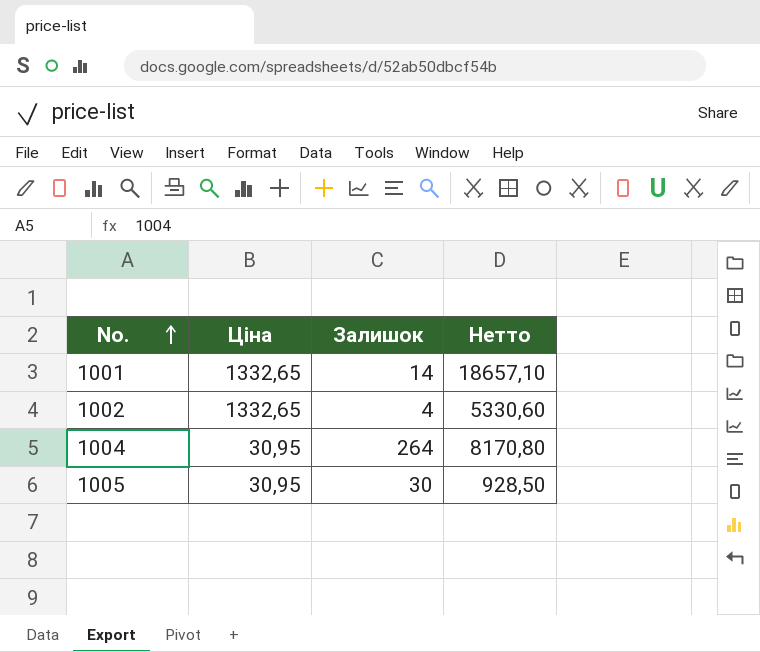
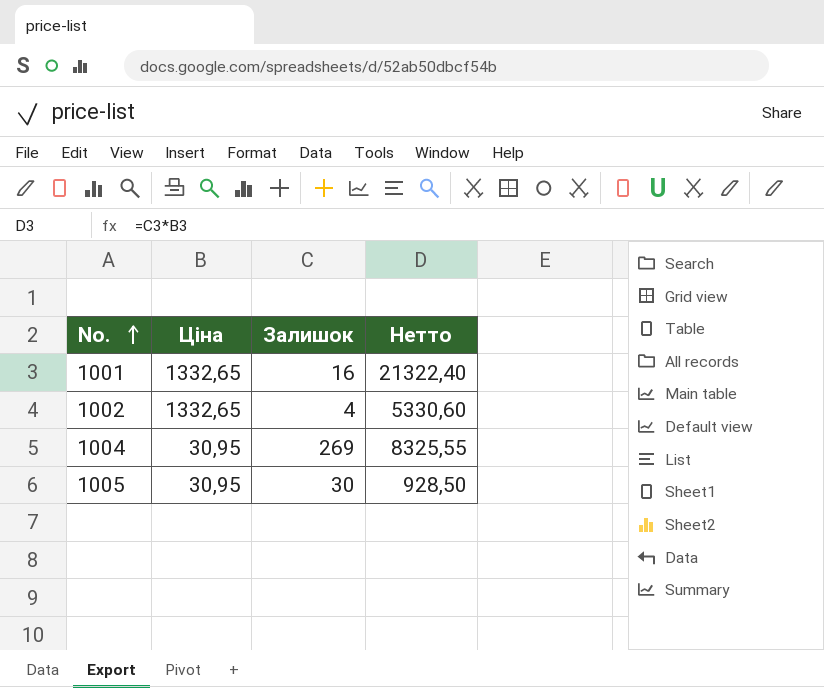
1001 | Залишок: 14 -> 16
1001 | Нетто: 18657,10 -> 21322,40
1004 | Залишок: 264 -> 269
1004 | Нетто: 8170,80 -> 8325,55

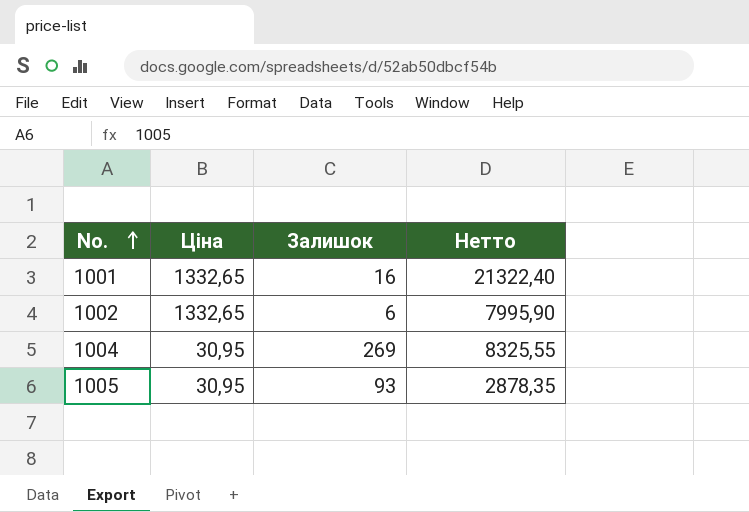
1002 | Залишок: 4 -> 6
1002 | Нетто: 5330,60 -> 7995,90
1005 | Залишок: 30 -> 93
1005 | Нетто: 928,50 -> 2878,35

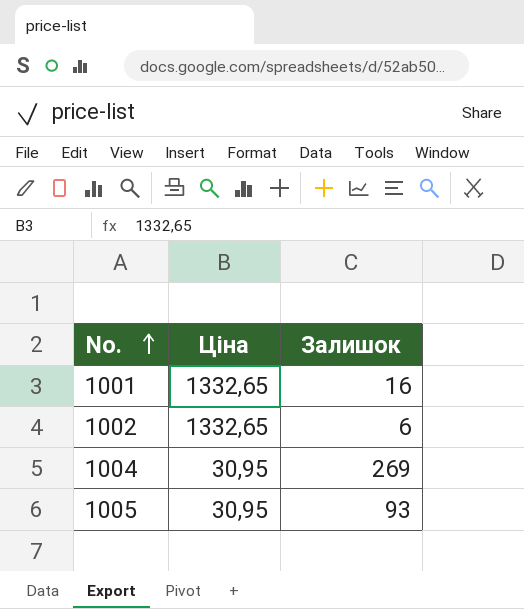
column Нетто | formula: [Ціна] * [Залишок] -> none

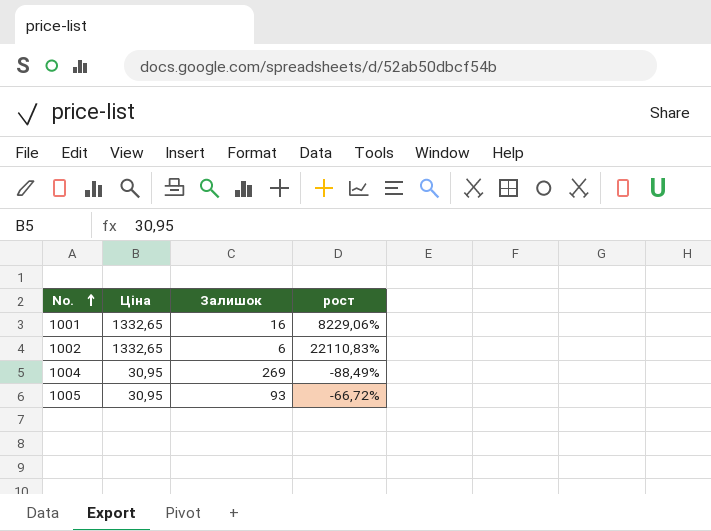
column рост | formula: none -> ([Ціна] - [Залишок]) / [Залишок]

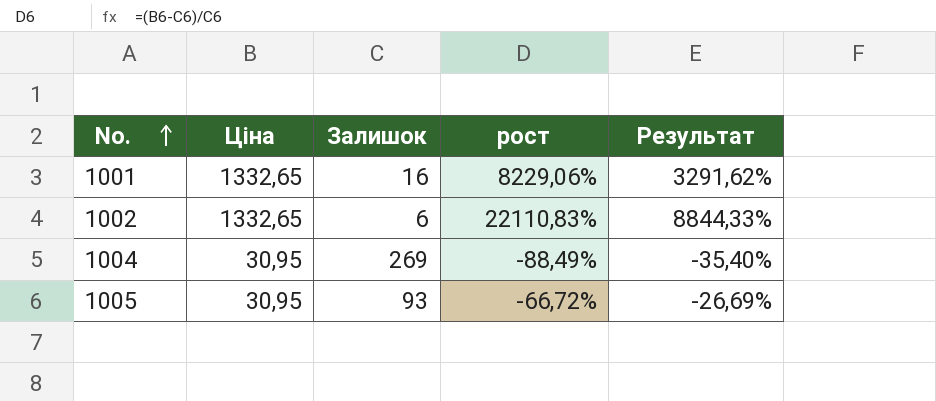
column Результат | formula: none -> [рост] * 0,4

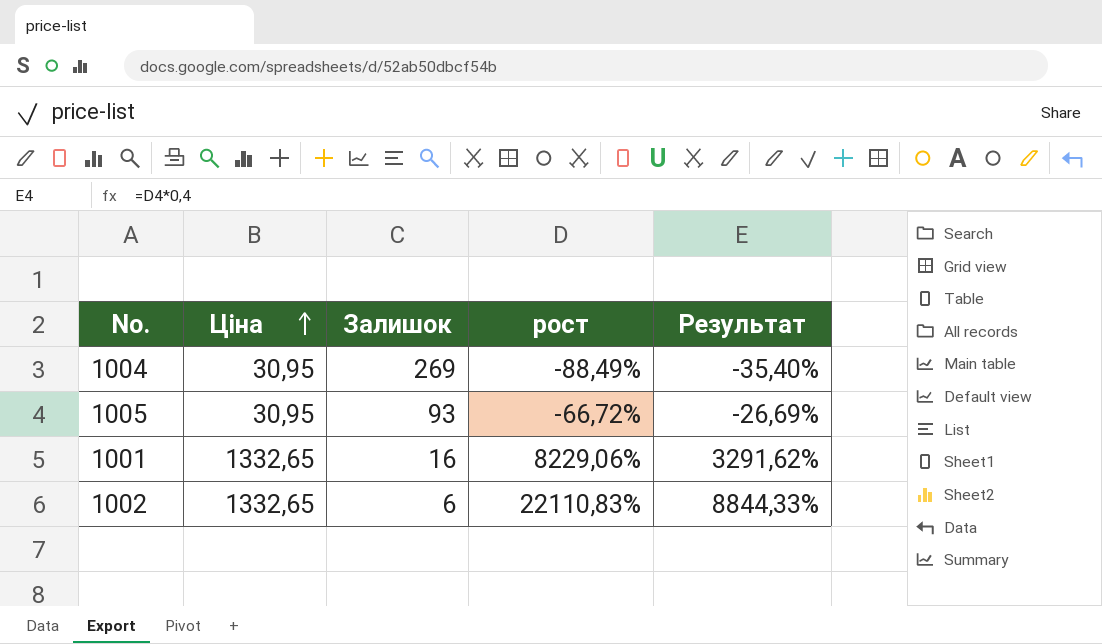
row order: No. ascending -> Ціна ascending

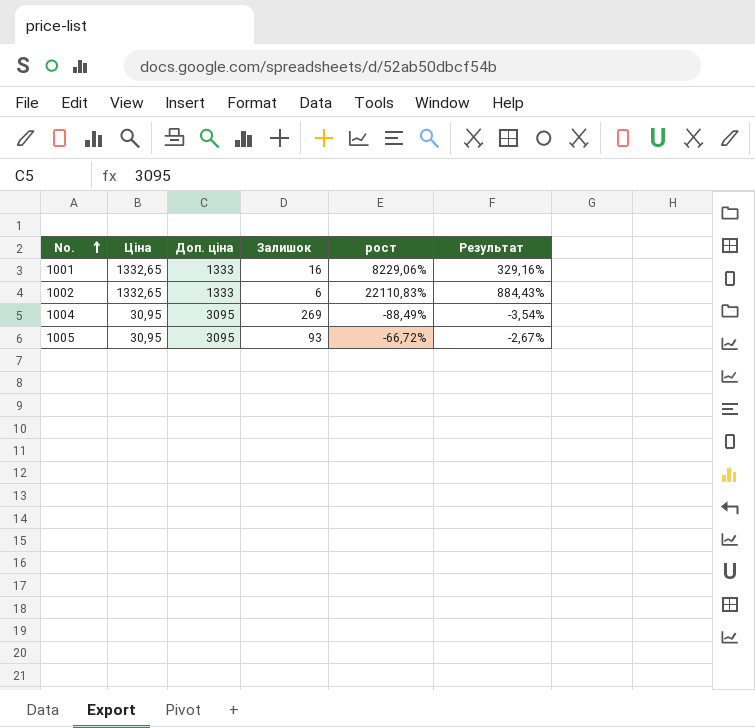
row order: Ціна ascending -> No. ascending
column Доп. ціна | position: none -> 3
column Результат | formula: [рост] * 0,4 -> [рост] * 0,04

